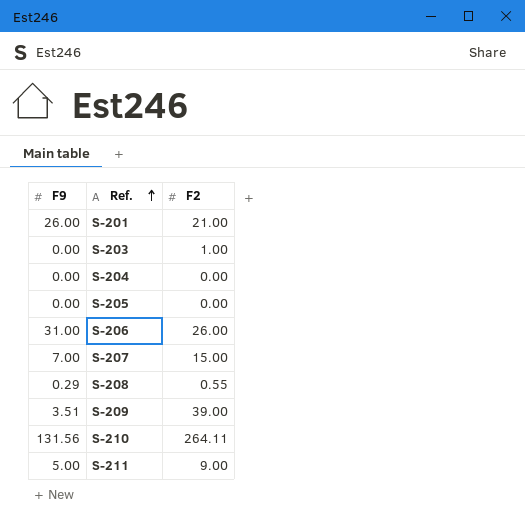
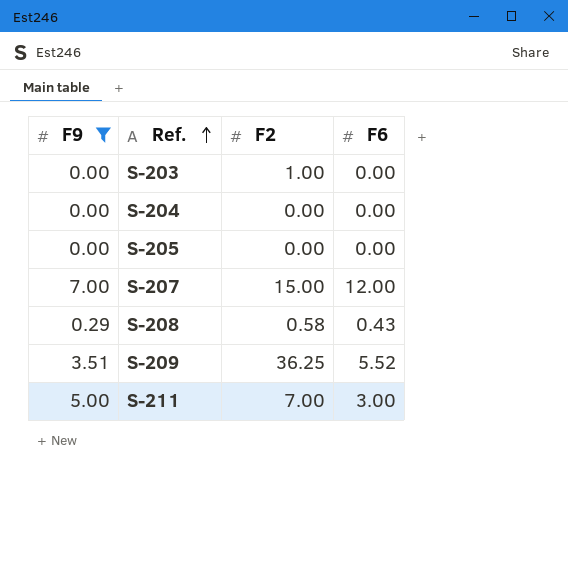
filter: none -> F9 <= 7.00
column F6 | position: none -> 4
S-208 | F2: 0.55 -> 0.58
S-209 | F2: 39.00 -> 36.25
S-211 | F2: 9.00 -> 7.00

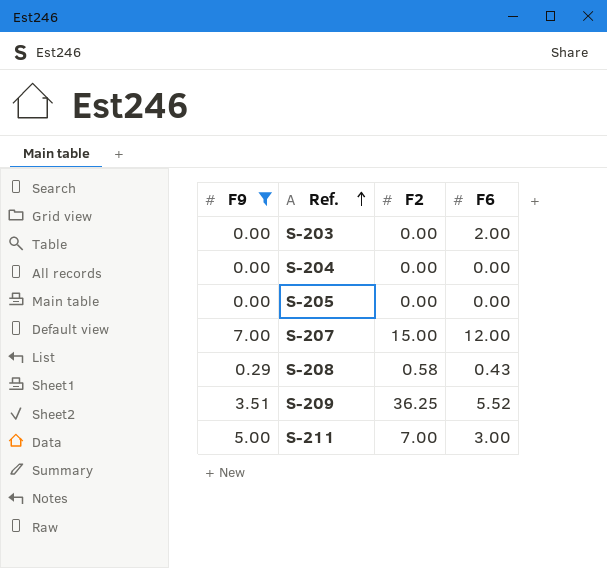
S-203 | F2: 1.00 -> 0.00
S-203 | F6: 0.00 -> 2.00

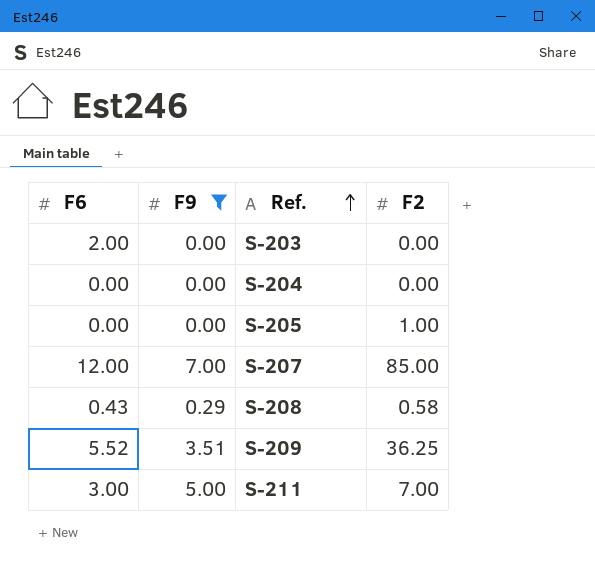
column F6 | position: 4 -> 1
S-205 | F2: 0.00 -> 1.00
S-207 | F2: 15.00 -> 85.00

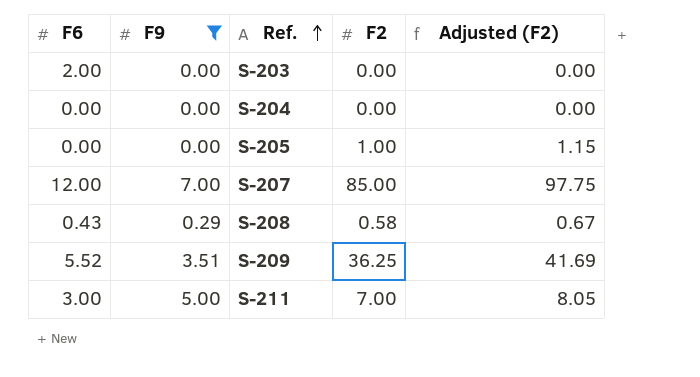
column Adjusted (F2) | formula: none -> [F2] * 1.15

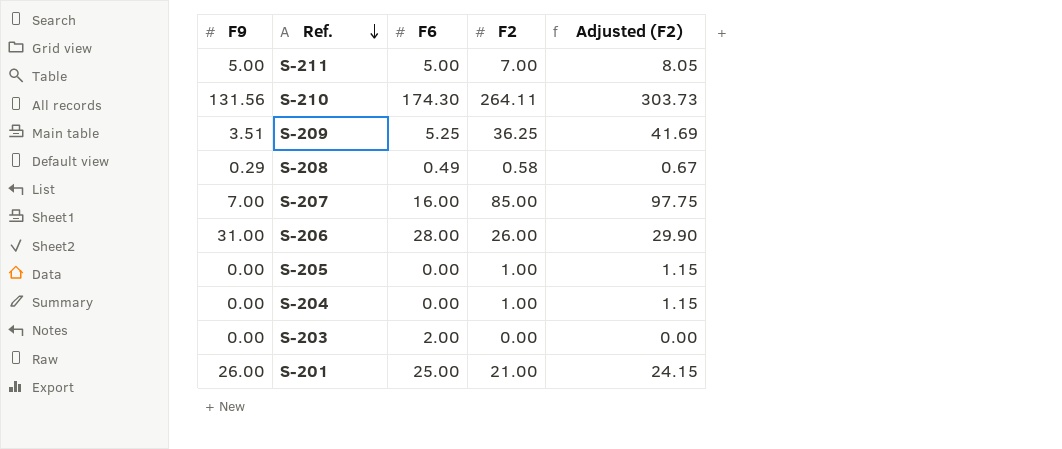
filter: F9 <= 7.00 -> none
row order: Ref. ascending -> Ref. descending
column F6 | position: 1 -> 3
S-211 | F6: 3.00 -> 5.00
S-209 | F6: 5.52 -> 5.25
S-208 | F6: 0.43 -> 0.49
S-207 | F6: 12.00 -> 16.00
S-204 | F2: 0.00 -> 1.00
S-204 | Adjusted (F2): 0.00 -> 1.15

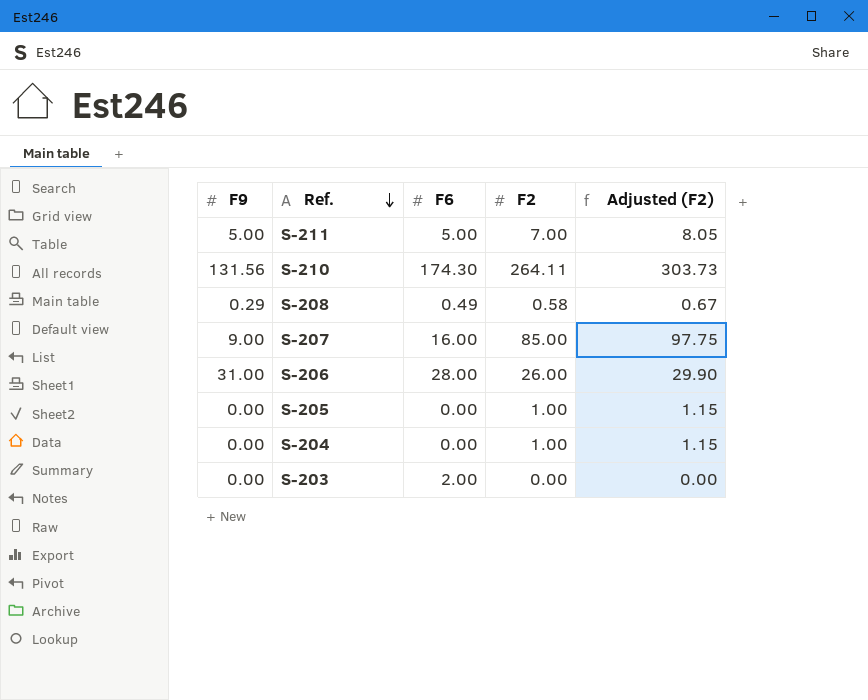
row S-209: 3.51 | 5.25 | 36.25 | 41.69 -> none
row S-201: 26.00 | 25.00 | 21.00 | 24.15 -> none
S-207 | F9: 7.00 -> 9.00

